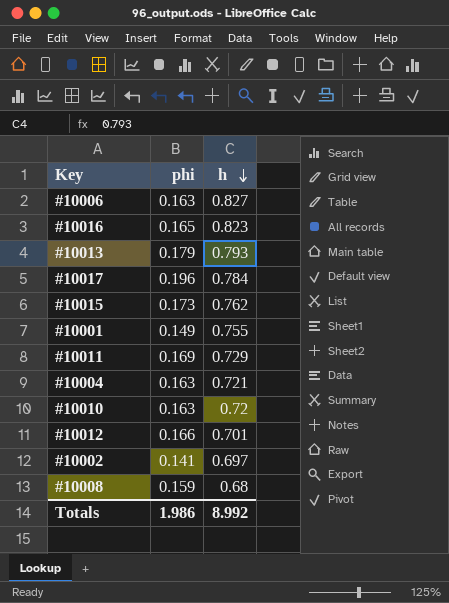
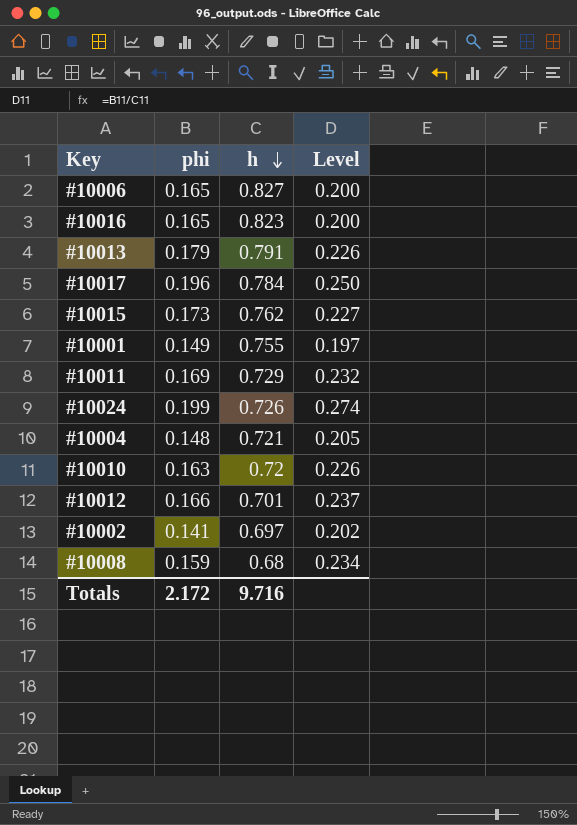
column Level | formula: none -> [phi] / [h]
#10006 | phi: 0.163 -> 0.165
#10013 | h: 0.793 -> 0.791
row #10024: none -> 0.199 | 0.726 | 0.274
#10004 | phi: 0.163 -> 0.148
Totals | phi: 1.986 -> 2.172
Totals | h: 8.992 -> 9.716

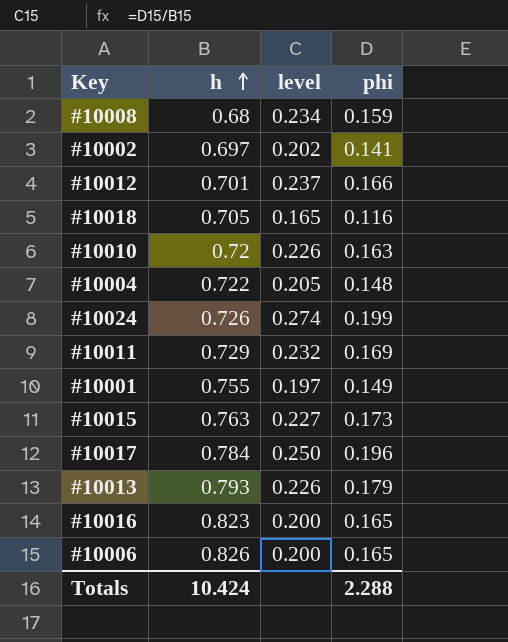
row order: h descending -> h ascending
column name: Level -> level
column phi | position: 2 -> 4
row #10018: none -> 0.705 | 0.165 | 0.116
#10004 | h: 0.721 -> 0.722
#10015 | h: 0.762 -> 0.763
#10013 | h: 0.791 -> 0.793
#10006 | h: 0.827 -> 0.826
Totals | h: 9.716 -> 10.424
Totals | phi: 2.172 -> 2.288

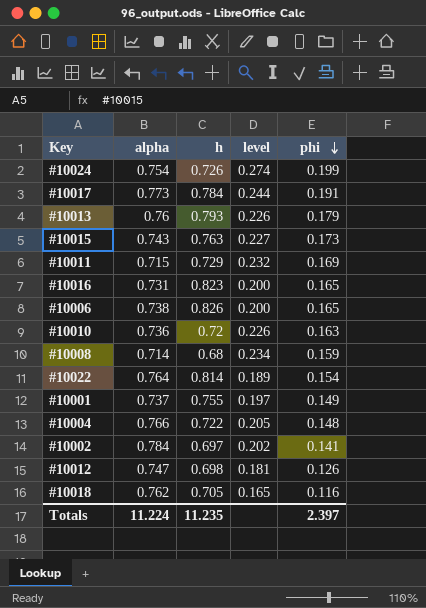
row order: h ascending -> phi descending
column alpha | position: none -> 2
#10017 | level: 0.250 -> 0.244
#10017 | phi: 0.196 -> 0.191
row #10022: none -> 0.764 | 0.814 | 0.189 | 0.154
#10012 | h: 0.701 -> 0.698
#10012 | level: 0.237 -> 0.181
#10012 | phi: 0.166 -> 0.126
Totals | h: 10.424 -> 11.235
Totals | phi: 2.288 -> 2.397

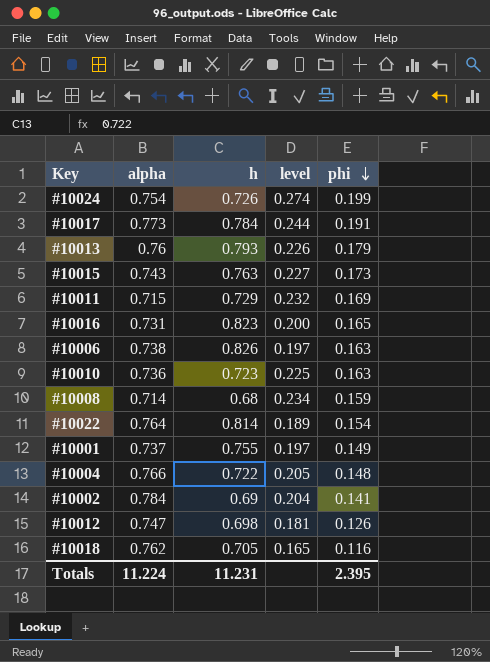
#10006 | level: 0.200 -> 0.197
#10006 | phi: 0.165 -> 0.163
#10010 | h: 0.72 -> 0.723
#10010 | level: 0.226 -> 0.225
#10002 | h: 0.697 -> 0.69
#10002 | level: 0.202 -> 0.204
Totals | h: 11.235 -> 11.231
Totals | phi: 2.397 -> 2.395

